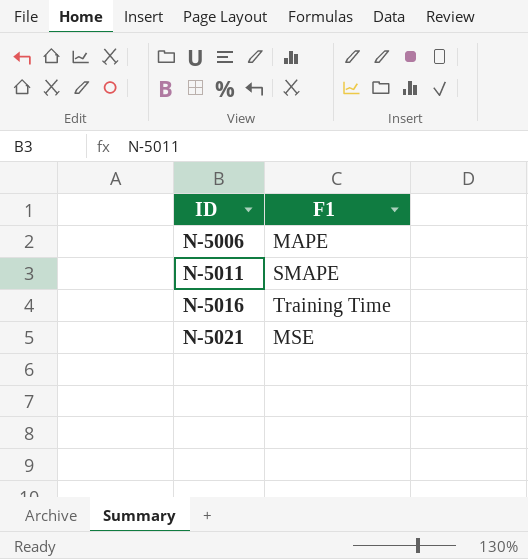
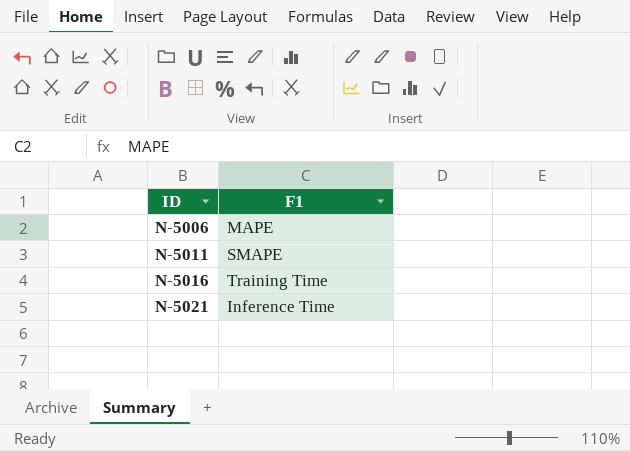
N-5021 | F1: MSE -> Inference Time

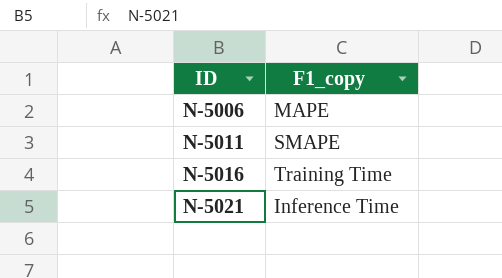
column name: F1 -> F1_copy

